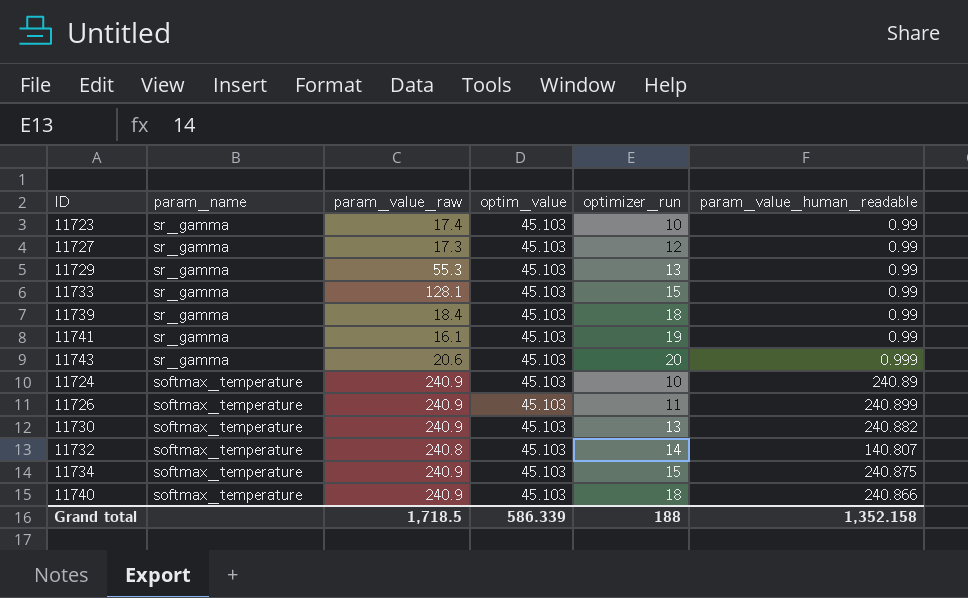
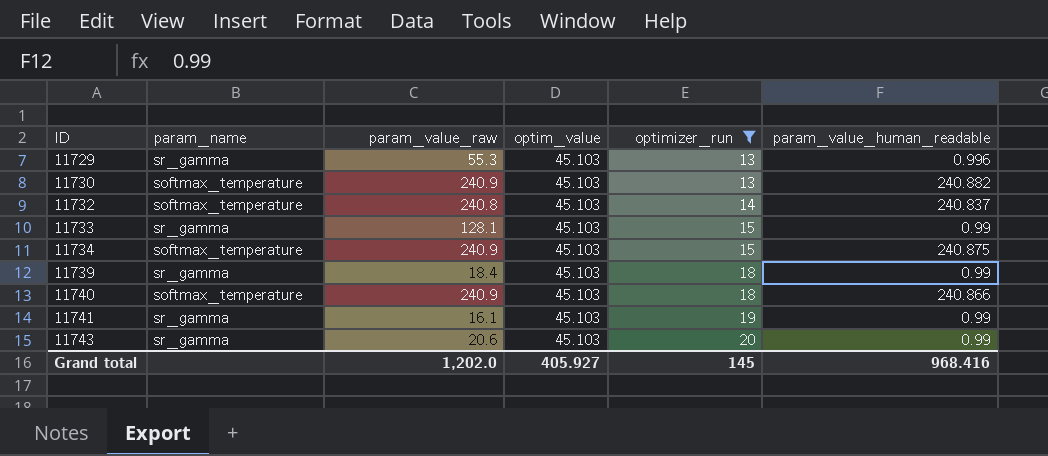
filter: none -> optimizer_run >= 13
row order: param_name descending -> ID ascending
11729 | param_value_human_readable: 0.99 -> 0.996
11732 | param_value_human_readable: 140.807 -> 240.837
11743 | param_value_human_readable: 0.999 -> 0.99
Grand total | param_value_raw: 1,718.5 -> 1,202.0
Grand total | optim_value: 586.339 -> 405.927
Grand total | optimizer_run: 188 -> 145
Grand total | param_value_human_readable: 1,352.158 -> 968.416

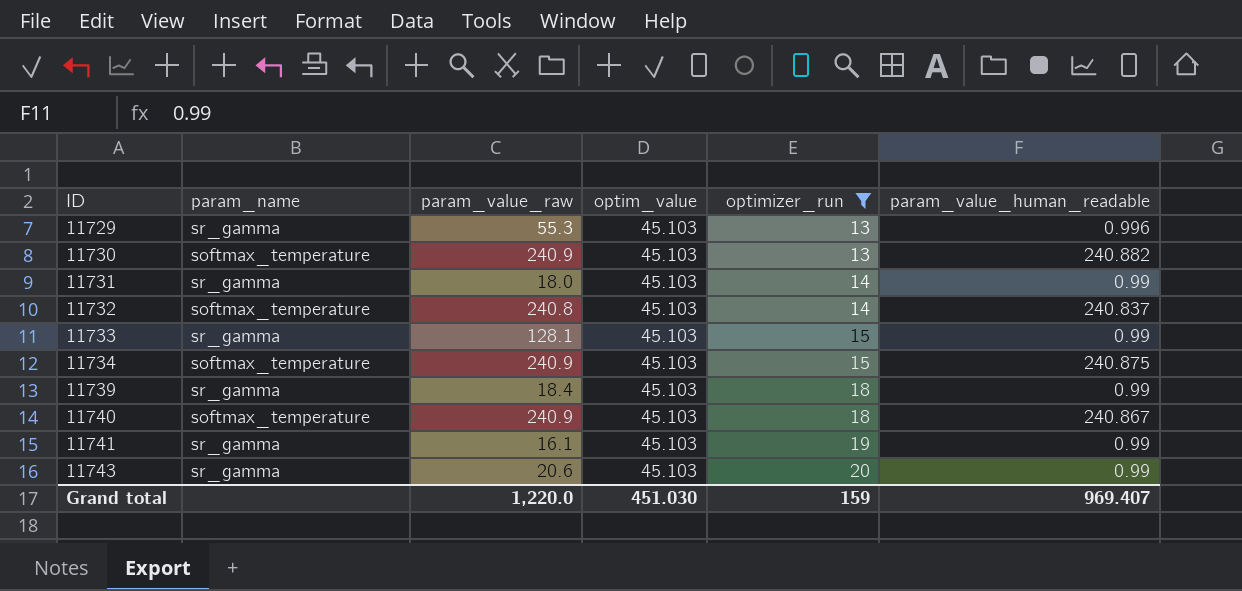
row 11731: none -> sr_gamma | 18.0 | 45.103 | 14 | 0.99
11740 | param_value_human_readable: 240.866 -> 240.867
Grand total | param_value_raw: 1,202.0 -> 1,220.0
Grand total | optim_value: 405.927 -> 451.030
Grand total | optimizer_run: 145 -> 159
Grand total | param_value_human_readable: 968.416 -> 969.407

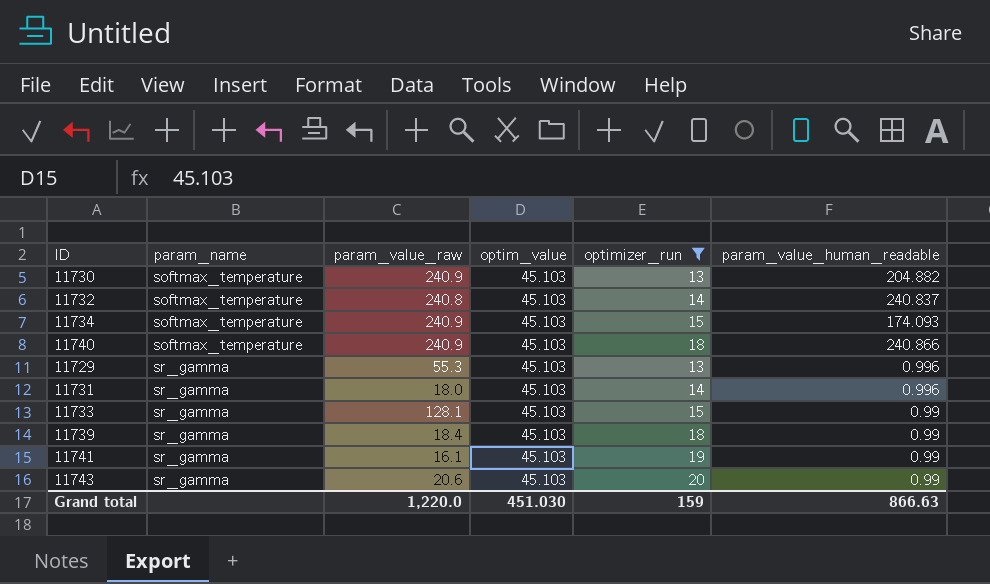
row order: ID ascending -> param_name ascending
11730 | param_value_human_readable: 240.882 -> 204.882
11734 | param_value_human_readable: 240.875 -> 174.093
11740 | param_value_human_readable: 240.867 -> 240.866
11731 | param_value_human_readable: 0.99 -> 0.996
Grand total | param_value_human_readable: 969.407 -> 866.63

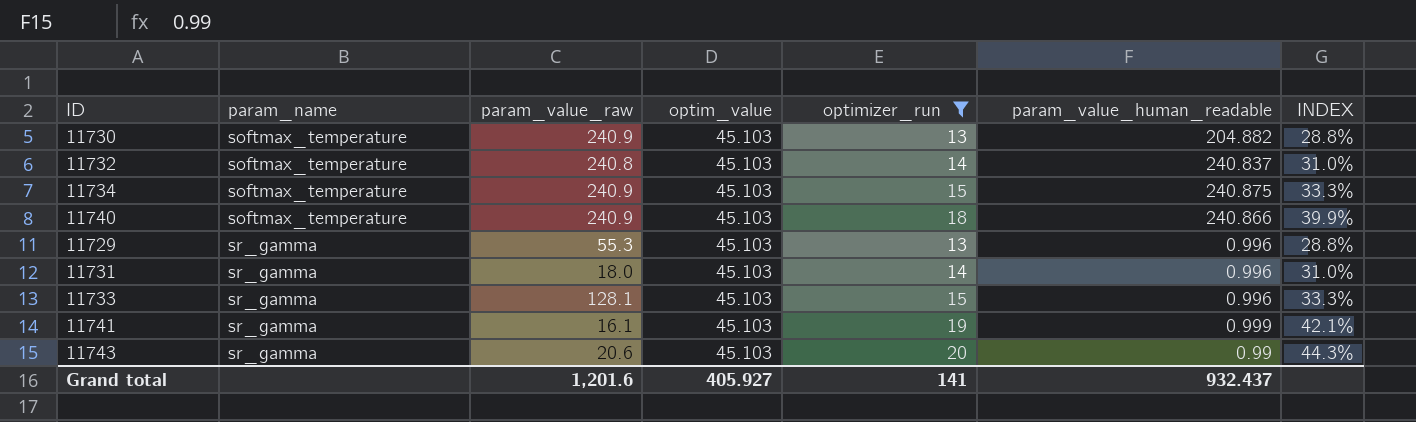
column INDEX | formula: none -> [optimizer_run] / [optim_value]
row 11739: sr_gamma | 18.4 | 45.103 | 18 | 0.99 -> none
11734 | param_value_human_readable: 174.093 -> 240.875
11733 | param_value_human_readable: 0.99 -> 0.996
11741 | param_value_human_readable: 0.99 -> 0.999
Grand total | param_value_raw: 1,220.0 -> 1,201.6
Grand total | optim_value: 451.030 -> 405.927
Grand total | optimizer_run: 159 -> 141
Grand total | param_value_human_readable: 866.63 -> 932.437

